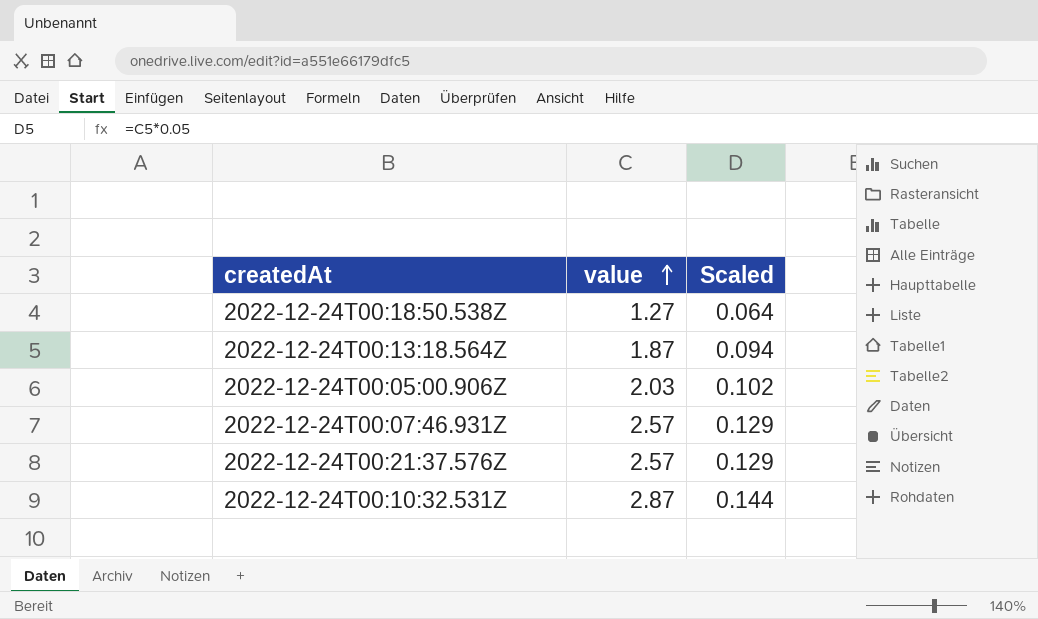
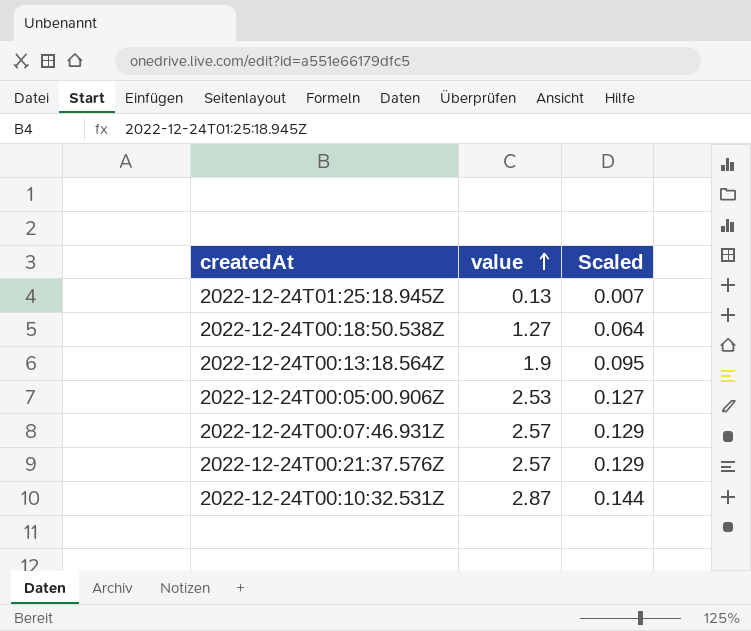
row 2022-12-24T01:25:18.945Z: none -> 0.13 | 0.007
2022-12-24T00:13:18.564Z | value: 1.87 -> 1.9
2022-12-24T00:13:18.564Z | Scaled: 0.094 -> 0.095
2022-12-24T00:05:00.906Z | value: 2.03 -> 2.53
2022-12-24T00:05:00.906Z | Scaled: 0.102 -> 0.127

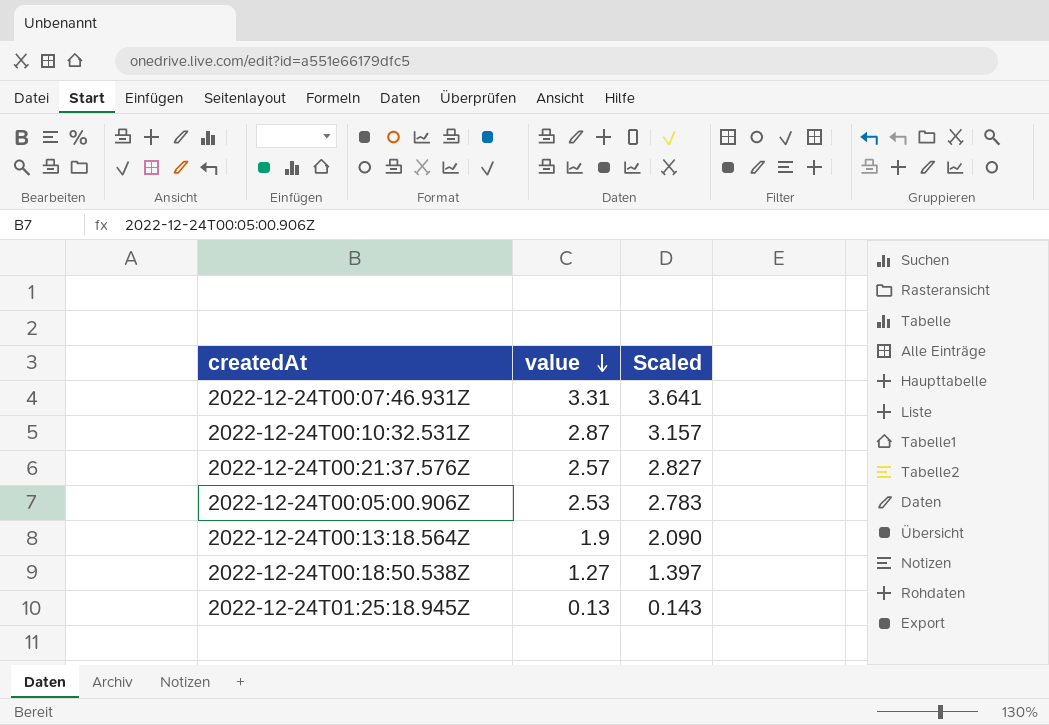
row order: value ascending -> value descending
column Scaled | formula: [value] * 0.05 -> [value] * 1.1
2022-12-24T00:07:46.931Z | value: 2.57 -> 3.31

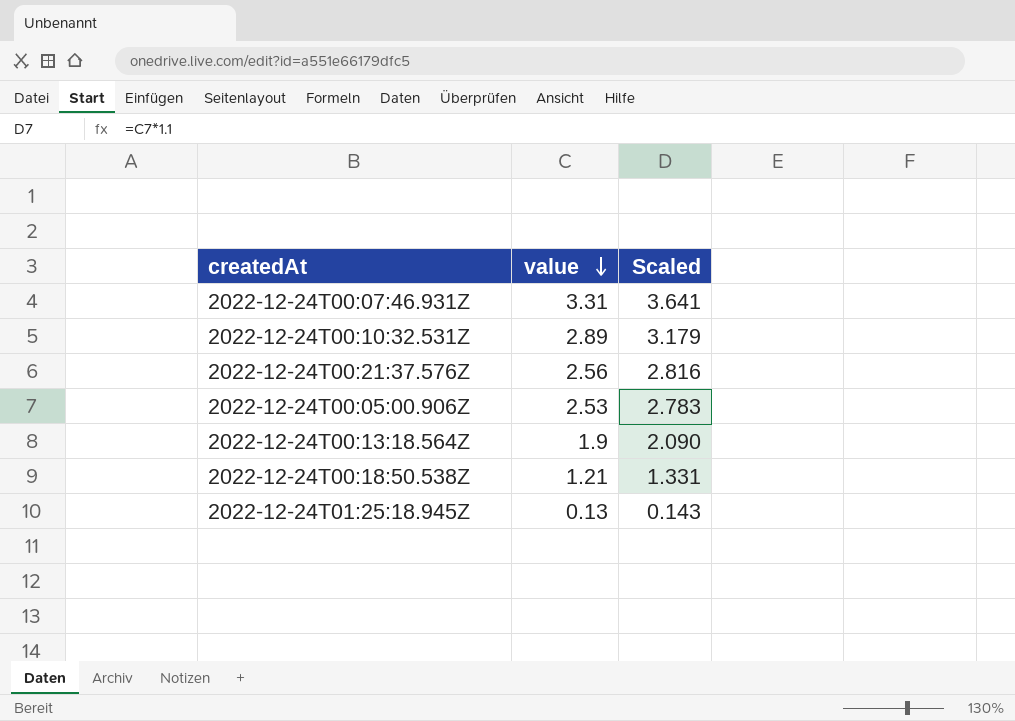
2022-12-24T00:10:32.531Z | value: 2.87 -> 2.89
2022-12-24T00:10:32.531Z | Scaled: 3.157 -> 3.179
2022-12-24T00:21:37.576Z | value: 2.57 -> 2.56
2022-12-24T00:21:37.576Z | Scaled: 2.827 -> 2.816
2022-12-24T00:18:50.538Z | value: 1.27 -> 1.21
2022-12-24T00:18:50.538Z | Scaled: 1.397 -> 1.331

